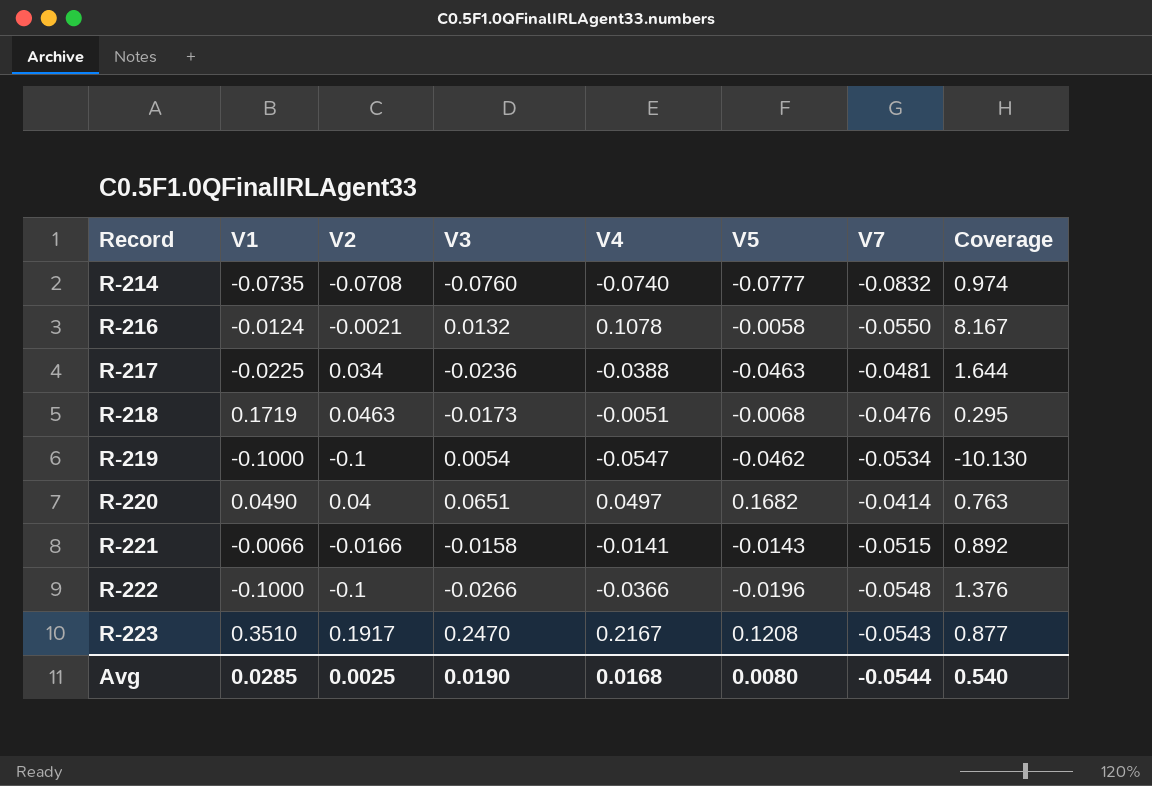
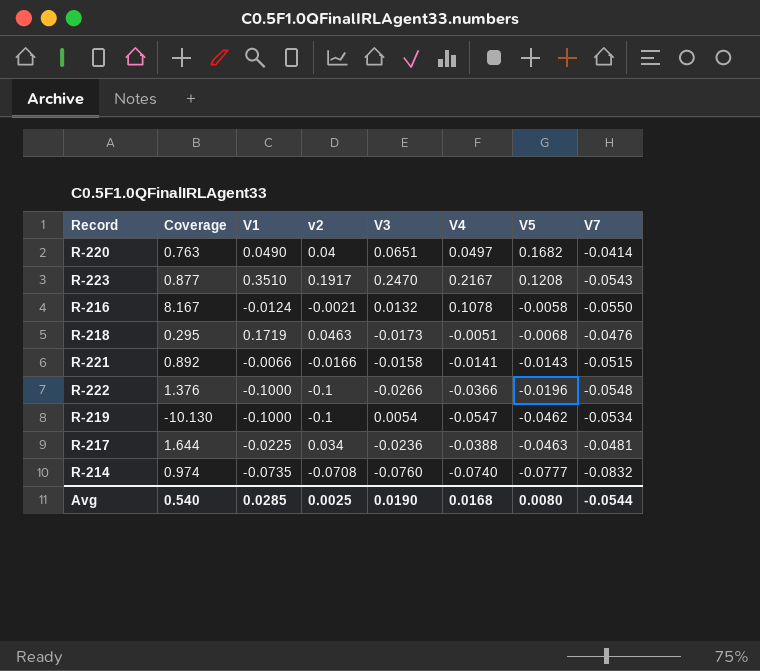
row order: Record ascending -> V5 descending
column Coverage | position: 8 -> 2
column name: V2 -> v2

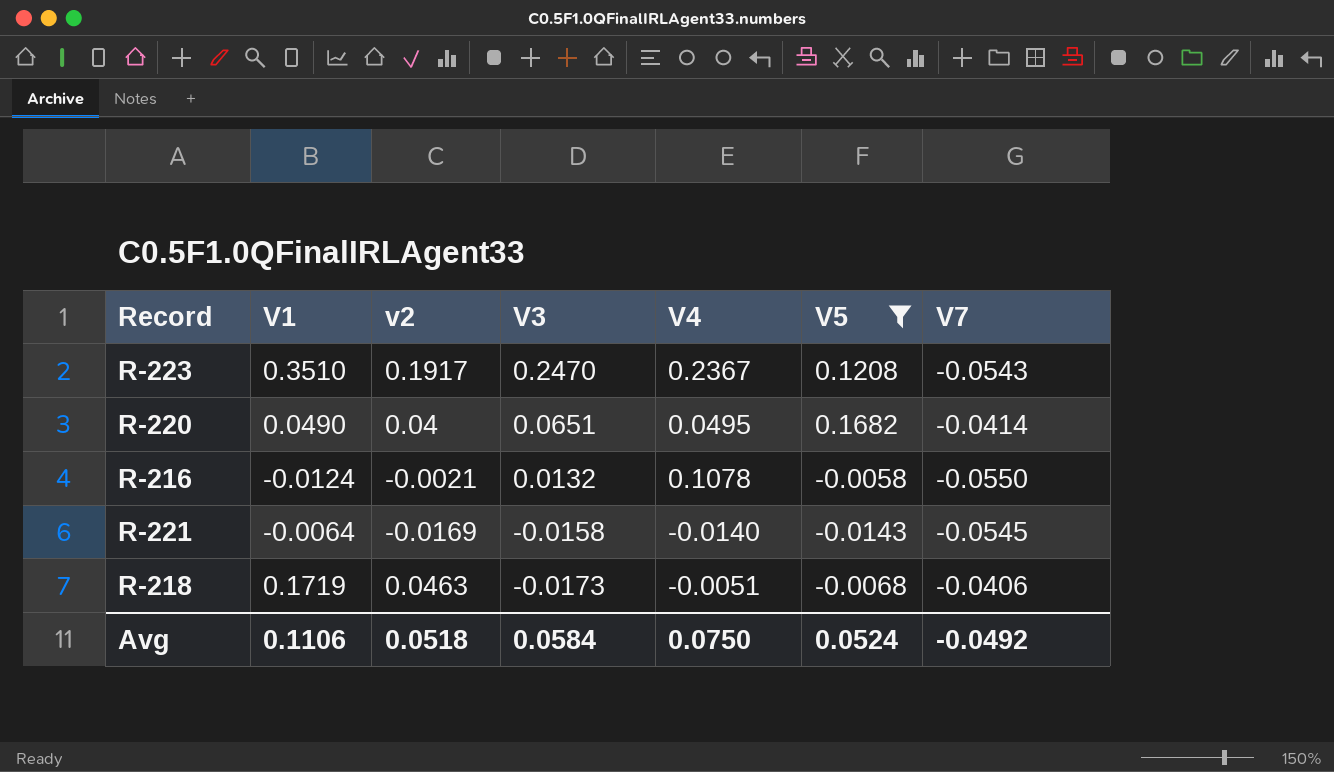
filter: none -> V5 >= -0.0143
row order: V5 descending -> V3 descending
column Coverage | formula: [V4] / [V3] -> none
R-223 | V4: 0.2167 -> 0.2367
R-220 | V4: 0.0497 -> 0.0495
R-221 | V1: -0.0066 -> -0.0064
R-221 | v2: -0.0166 -> -0.0169
R-221 | V4: -0.0141 -> -0.0140
R-221 | V7: -0.0515 -> -0.0545
R-218 | V7: -0.0476 -> -0.0406
Avg | V1: 0.0285 -> 0.1106
Avg | v2: 0.0025 -> 0.0518
Avg | V3: 0.0190 -> 0.0584
Avg | V4: 0.0168 -> 0.0750
Avg | V5: 0.0080 -> 0.0524
Avg | V7: -0.0544 -> -0.0492

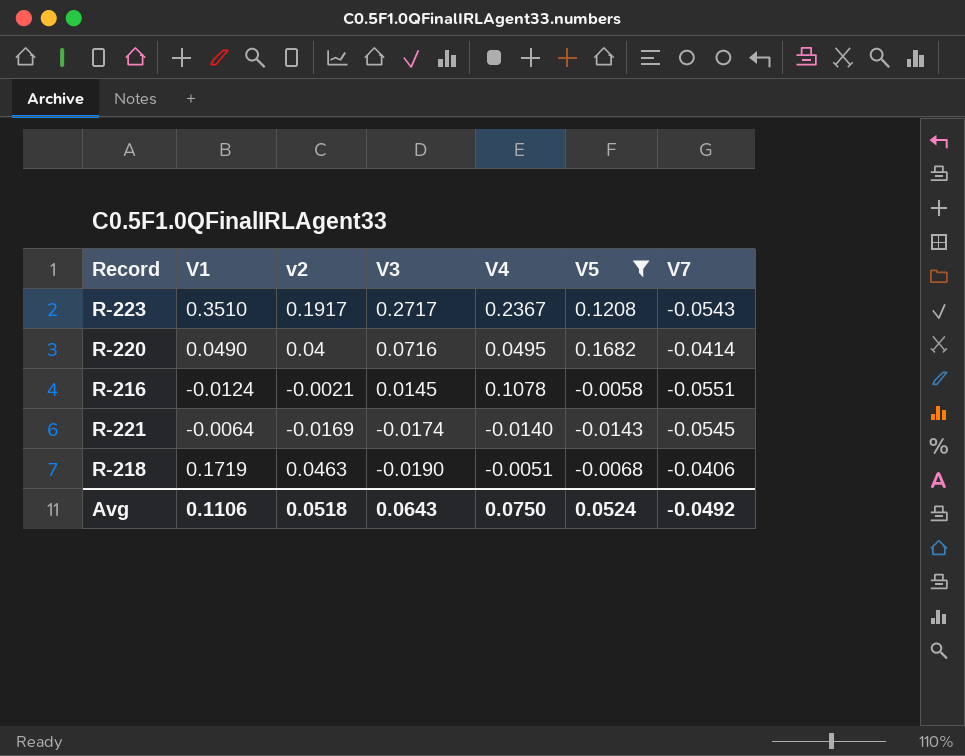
R-223 | V3: 0.2470 -> 0.2717
R-220 | V3: 0.0651 -> 0.0716
R-216 | V3: 0.0132 -> 0.0145
R-216 | V7: -0.0550 -> -0.0551
R-221 | V3: -0.0158 -> -0.0174
R-218 | V3: -0.0173 -> -0.0190
Avg | V3: 0.0584 -> 0.0643

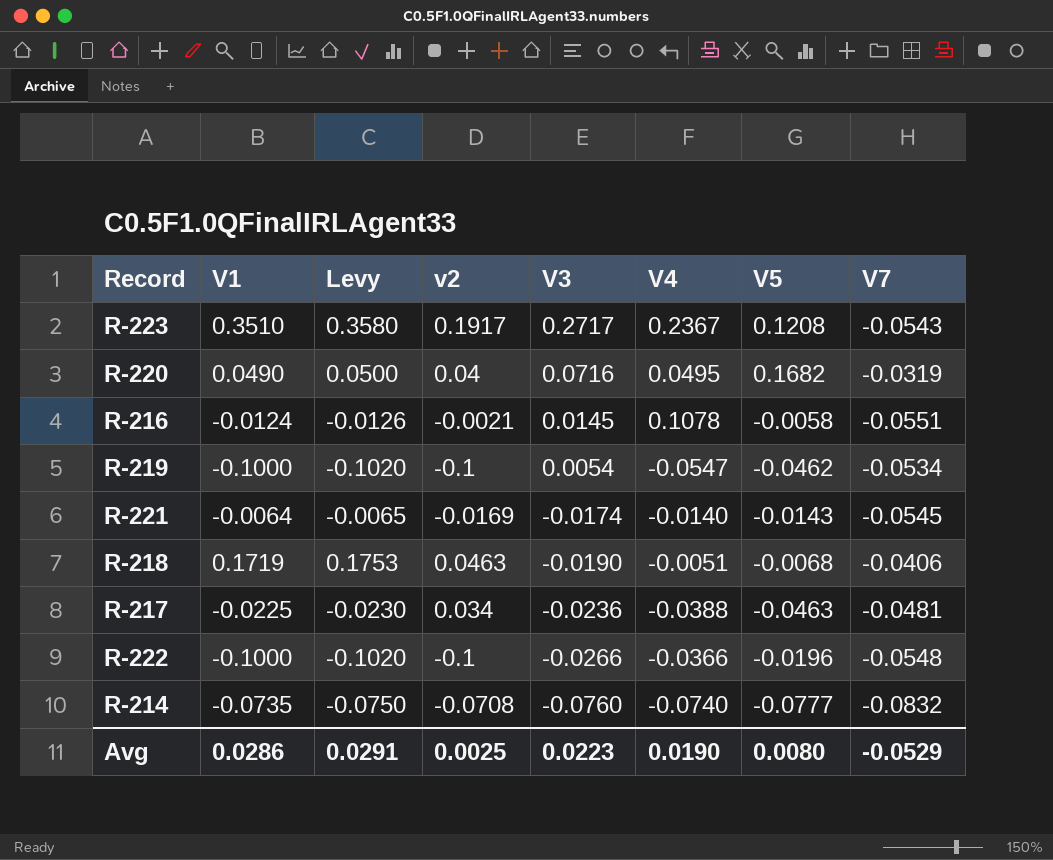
filter: V5 >= -0.0143 -> none
column Levy | formula: none -> [V1] * 1.02
R-220 | V7: -0.0414 -> -0.0319
Avg | V1: 0.1106 -> 0.0286
Avg | v2: 0.0518 -> 0.0025
Avg | V3: 0.0643 -> 0.0223
Avg | V4: 0.0750 -> 0.0190
Avg | V5: 0.0524 -> 0.0080
Avg | V7: -0.0492 -> -0.0529

